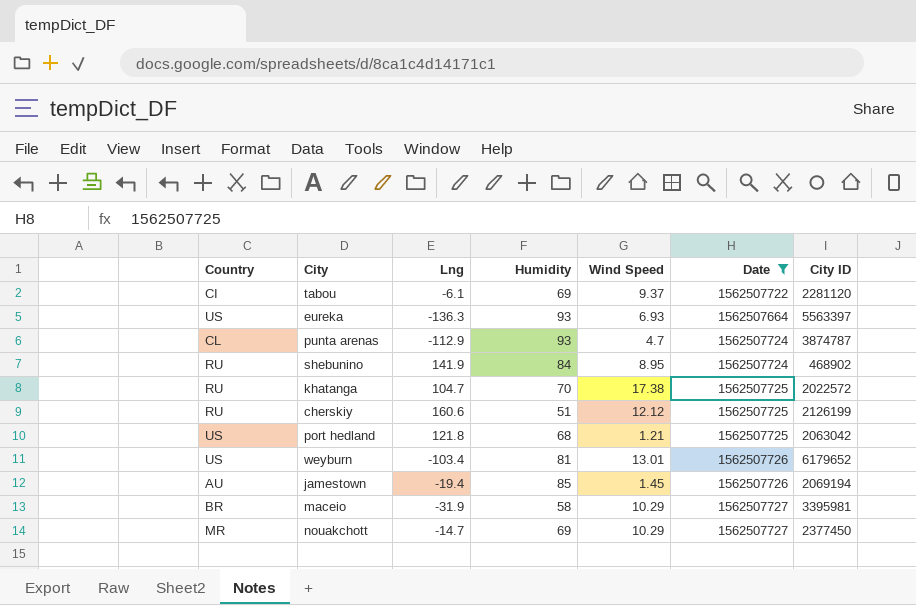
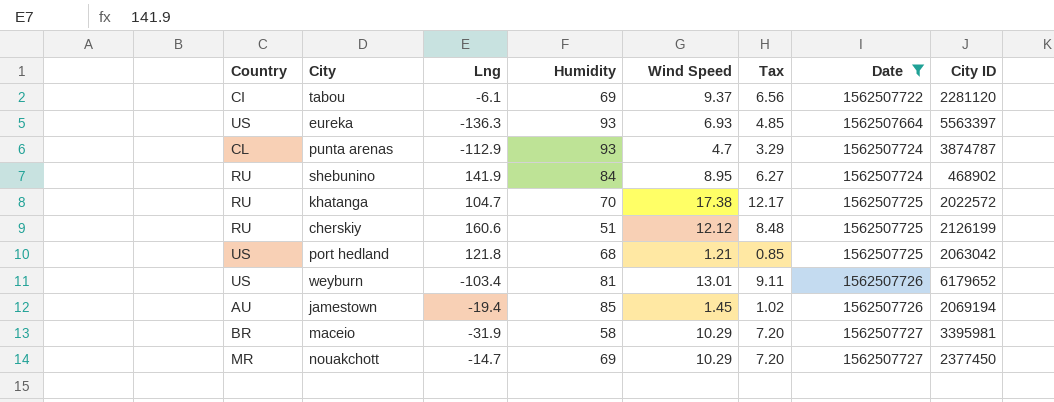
column Tax | formula: none -> [Wind Speed] * 0.7

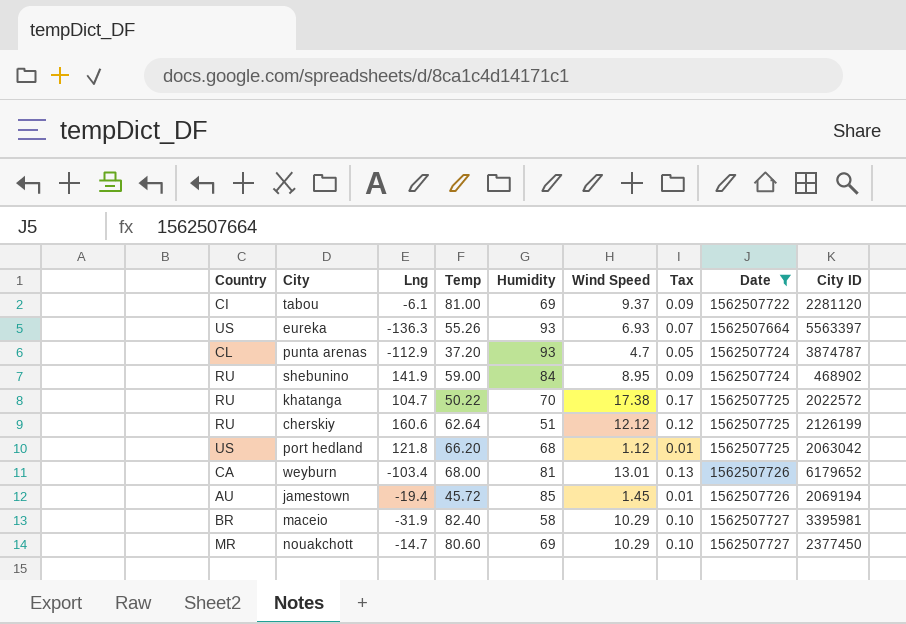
column Temp | position: none -> 4
column Tax | formula: [Wind Speed] * 0.7 -> [Wind Speed] * 0.01
port hedland | Wind Speed: 1.21 -> 1.12
weyburn | Country: US -> CA

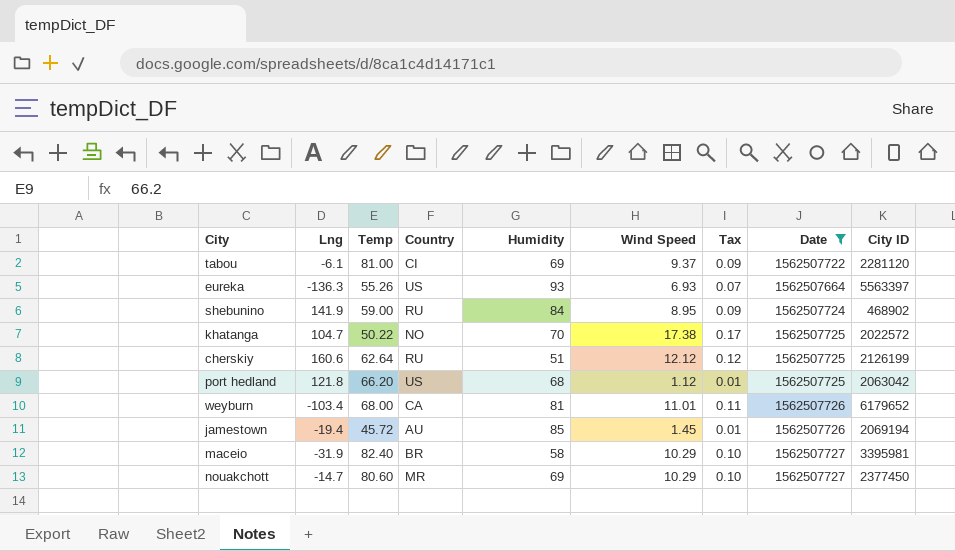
column Country | position: 1 -> 4
row punta arenas: CL | -112.9 | 37.20 | 93 | 4.7 | 0.05 | 1562507724 | 3874787 -> none
khatanga | Country: RU -> NO
weyburn | Wind Speed: 13.01 -> 11.01
weyburn | Tax: 0.13 -> 0.11

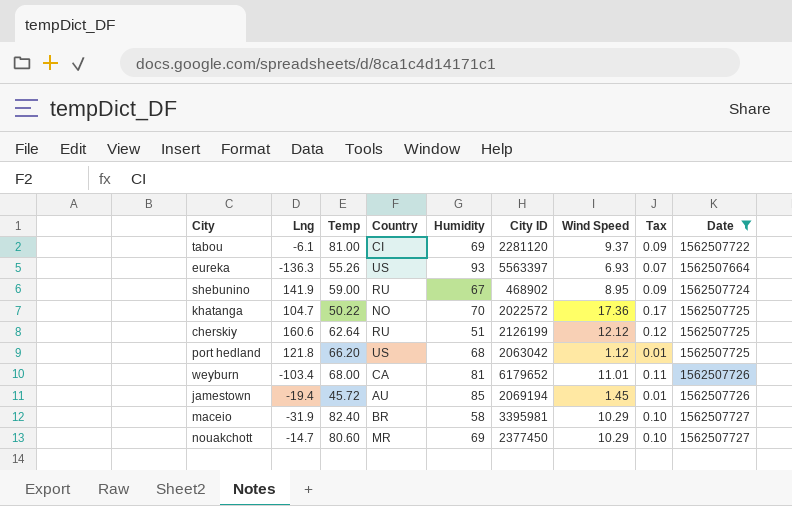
column City ID | position: 9 -> 6
shebunino | Humidity: 84 -> 67
khatanga | Wind Speed: 17.38 -> 17.36

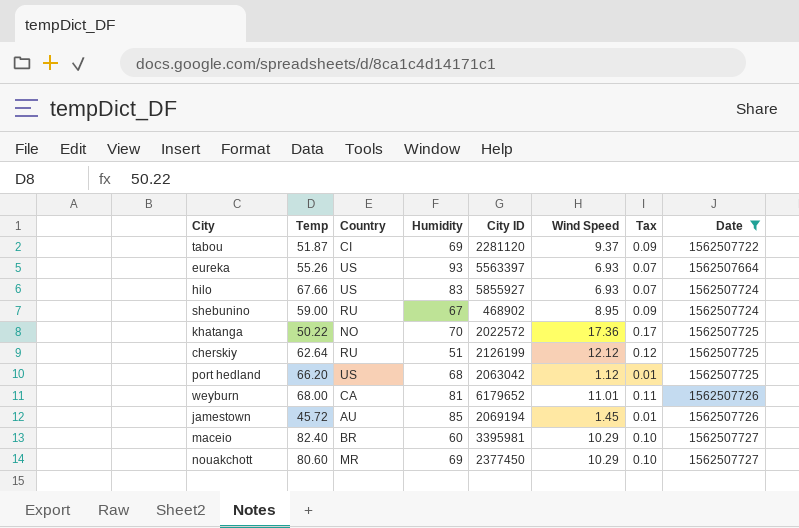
column Lng | position: 2 -> none
tabou | Temp: 81.00 -> 51.87
row hilo: none -> 67.66 | US | 83 | 5855927 | 6.93 | 0.07 | 1562507724
maceio | Humidity: 58 -> 60

